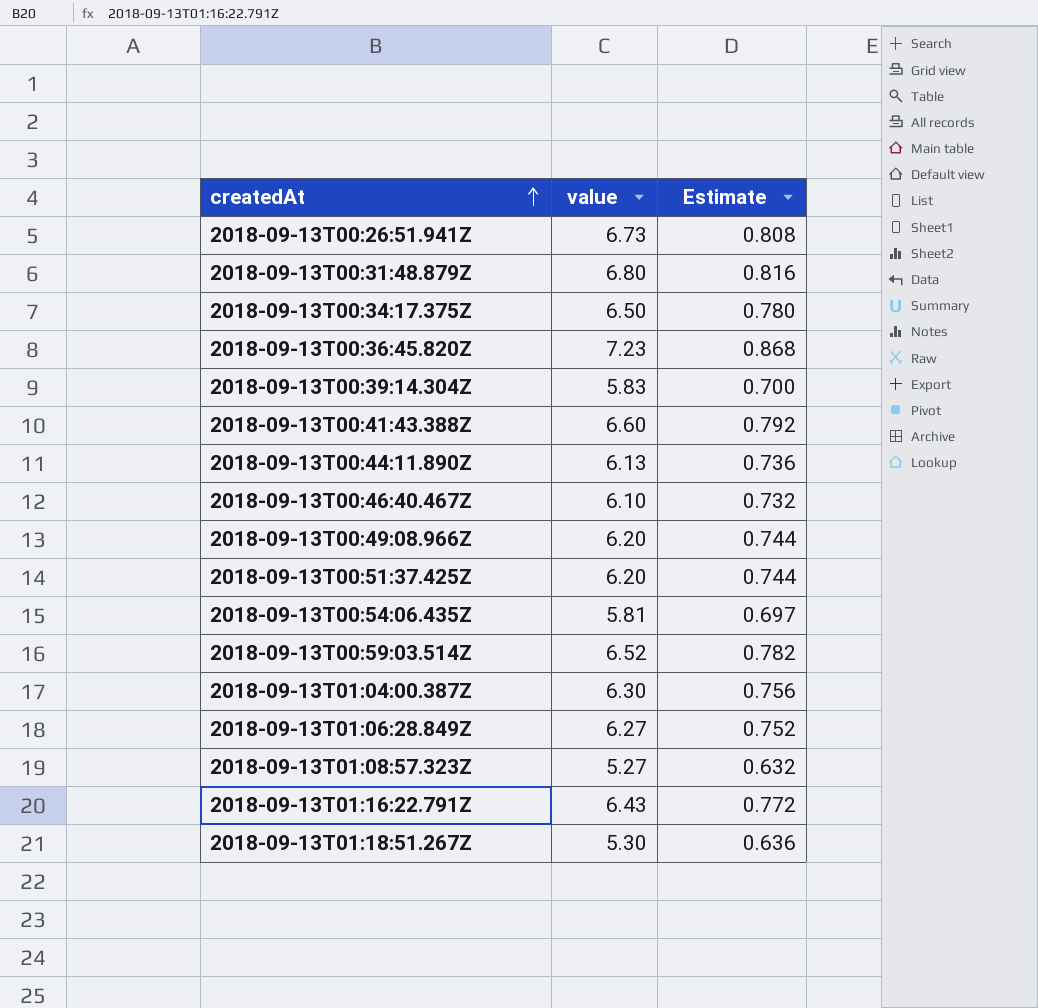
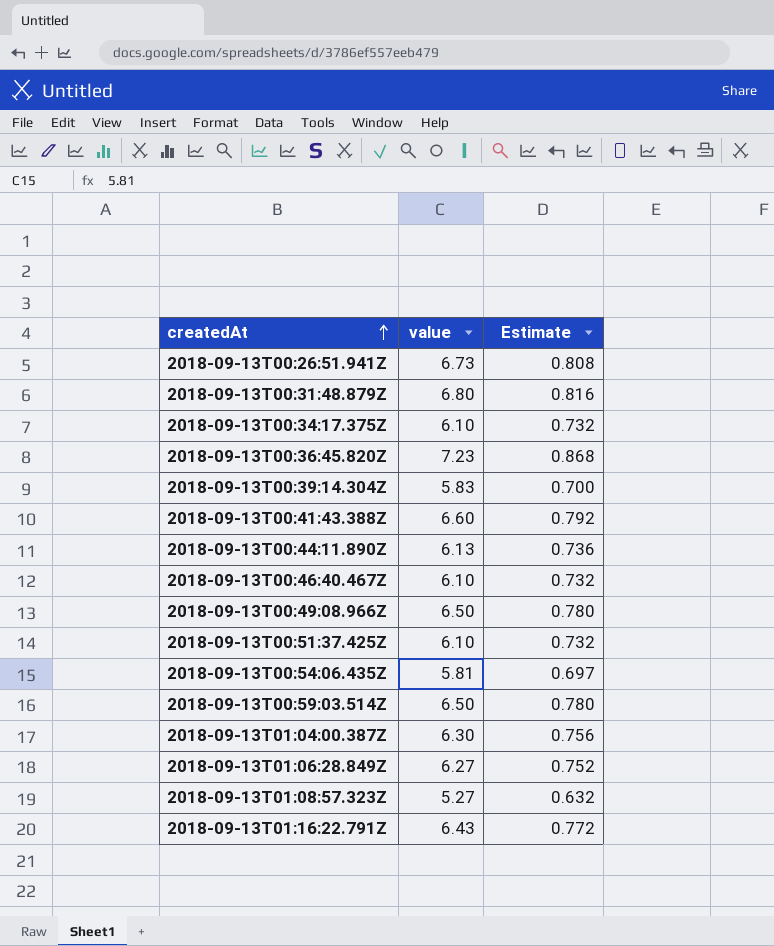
row 2018-09-13T01:18:51.267Z: 5.30 | 0.636 -> none
2018-09-13T00:34:17.375Z | value: 6.50 -> 6.10
2018-09-13T00:34:17.375Z | Estimate: 0.780 -> 0.732
2018-09-13T00:49:08.966Z | value: 6.20 -> 6.50
2018-09-13T00:49:08.966Z | Estimate: 0.744 -> 0.780
2018-09-13T00:51:37.425Z | value: 6.20 -> 6.10
2018-09-13T00:51:37.425Z | Estimate: 0.744 -> 0.732
2018-09-13T00:59:03.514Z | value: 6.52 -> 6.50
2018-09-13T00:59:03.514Z | Estimate: 0.782 -> 0.780

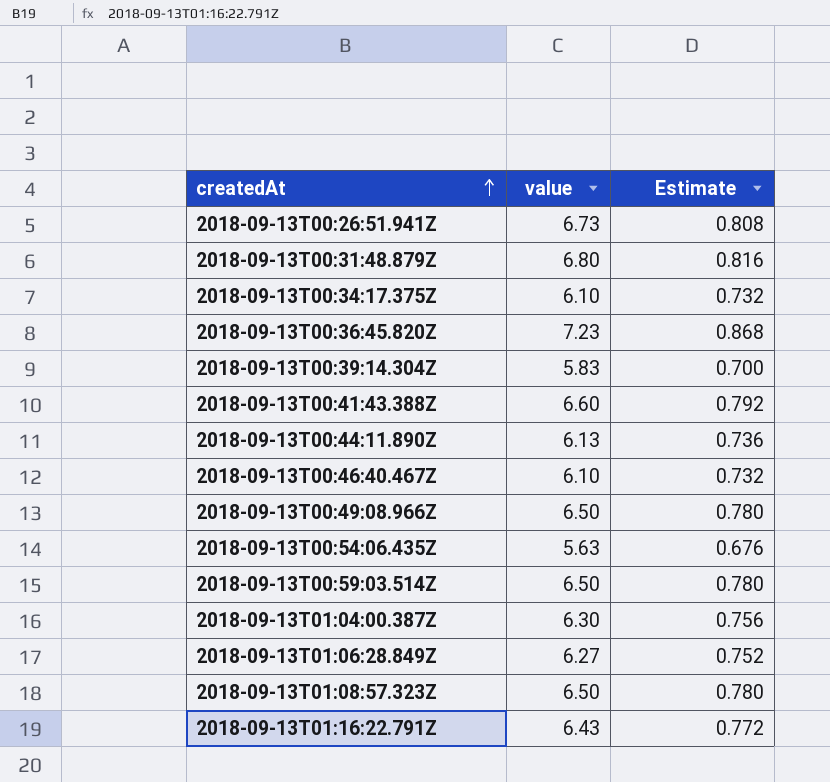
row 2018-09-13T00:51:37.425Z: 6.10 | 0.732 -> none
2018-09-13T00:54:06.435Z | value: 5.81 -> 5.63
2018-09-13T00:54:06.435Z | Estimate: 0.697 -> 0.676
2018-09-13T01:08:57.323Z | value: 5.27 -> 6.50
2018-09-13T01:08:57.323Z | Estimate: 0.632 -> 0.780

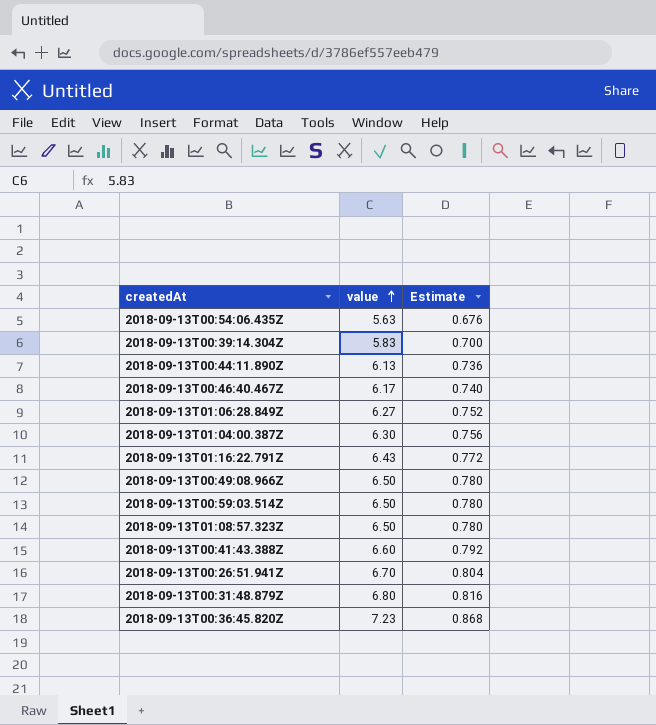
row order: createdAt ascending -> value ascending
row 2018-09-13T00:34:17.375Z: 6.10 | 0.732 -> none
2018-09-13T00:46:40.467Z | value: 6.10 -> 6.17
2018-09-13T00:46:40.467Z | Estimate: 0.732 -> 0.740
2018-09-13T00:26:51.941Z | value: 6.73 -> 6.70
2018-09-13T00:26:51.941Z | Estimate: 0.808 -> 0.804

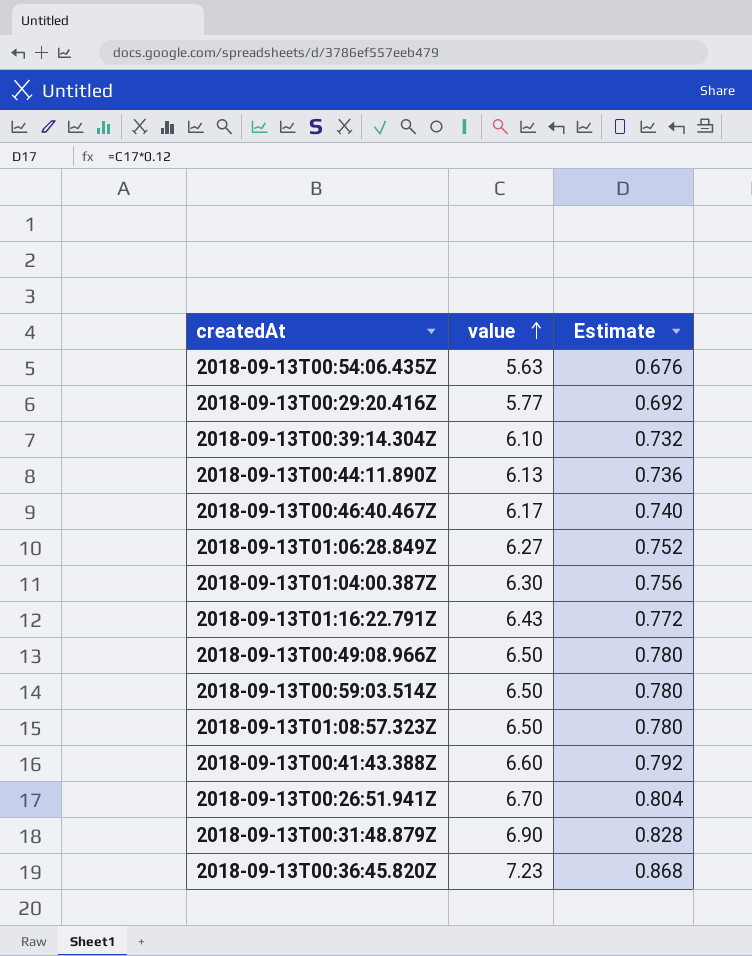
row 2018-09-13T00:29:20.416Z: none -> 5.77 | 0.692
2018-09-13T00:39:14.304Z | value: 5.83 -> 6.10
2018-09-13T00:39:14.304Z | Estimate: 0.700 -> 0.732
2018-09-13T00:31:48.879Z | value: 6.80 -> 6.90
2018-09-13T00:31:48.879Z | Estimate: 0.816 -> 0.828

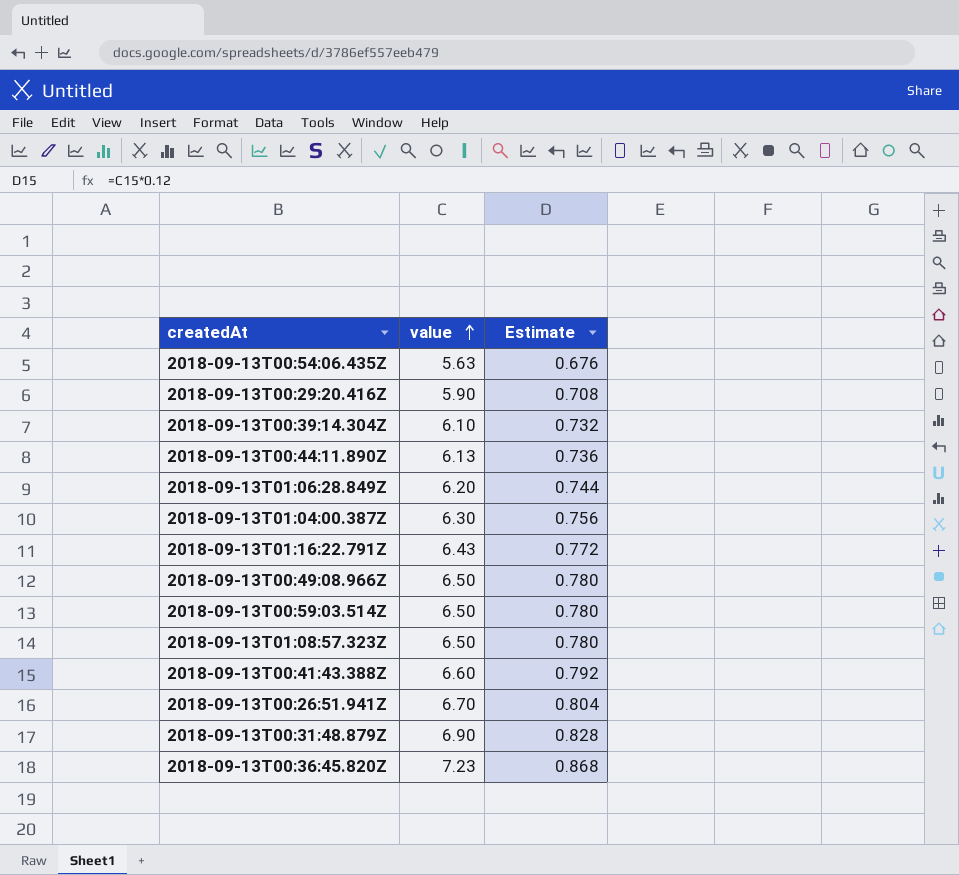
row 2018-09-13T00:46:40.467Z: 6.17 | 0.740 -> none
2018-09-13T00:29:20.416Z | value: 5.77 -> 5.90
2018-09-13T00:29:20.416Z | Estimate: 0.692 -> 0.708
2018-09-13T01:06:28.849Z | value: 6.27 -> 6.20
2018-09-13T01:06:28.849Z | Estimate: 0.752 -> 0.744

